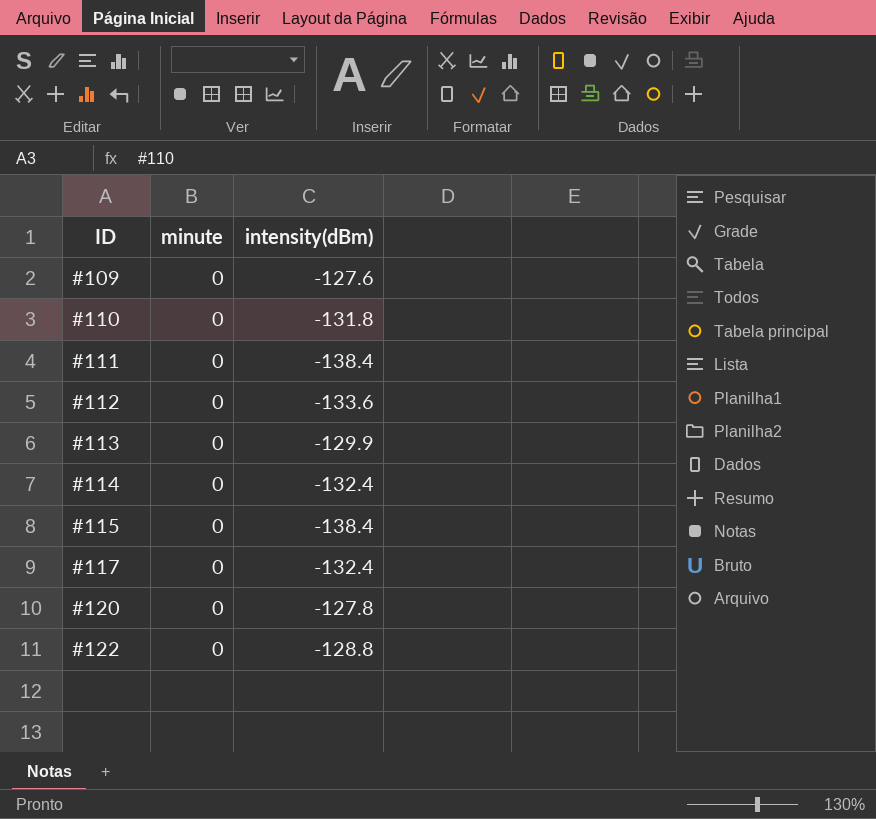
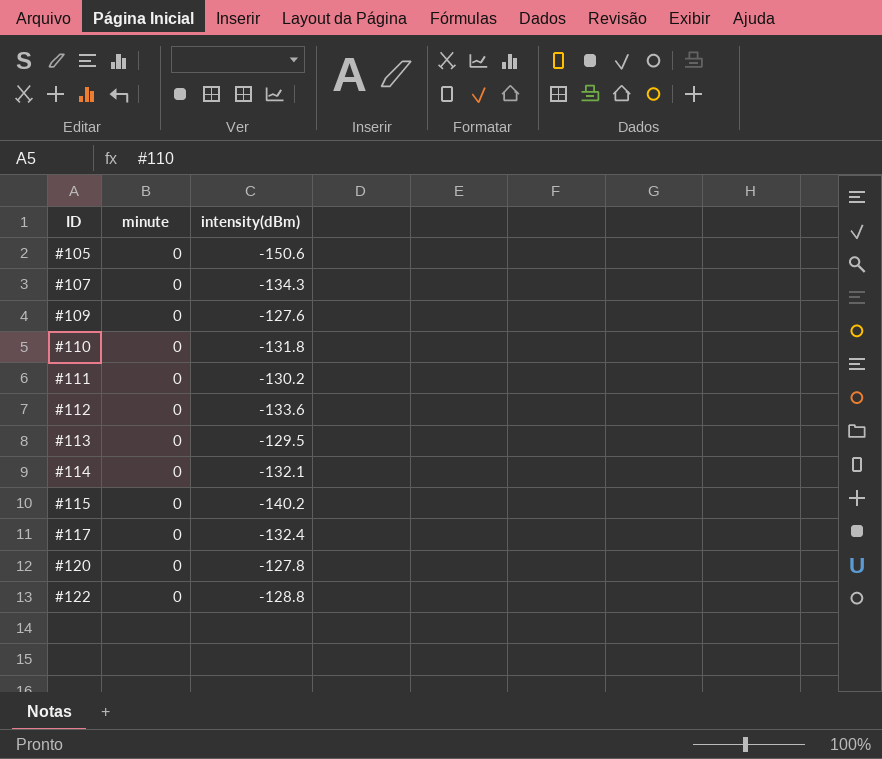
row #105: none -> 0 | -150.6
row #107: none -> 0 | -134.3
#111 | intensity(dBm): -138.4 -> -130.2
#113 | intensity(dBm): -129.9 -> -129.5
#114 | intensity(dBm): -132.4 -> -132.1
#115 | intensity(dBm): -138.4 -> -140.2

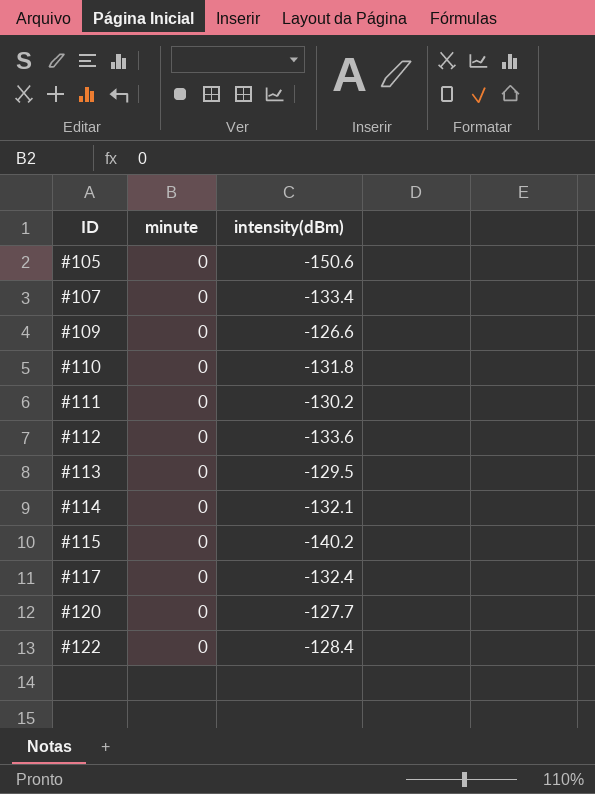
#107 | intensity(dBm): -134.3 -> -133.4
#109 | intensity(dBm): -127.6 -> -126.6
#120 | intensity(dBm): -127.8 -> -127.7
#122 | intensity(dBm): -128.8 -> -128.4

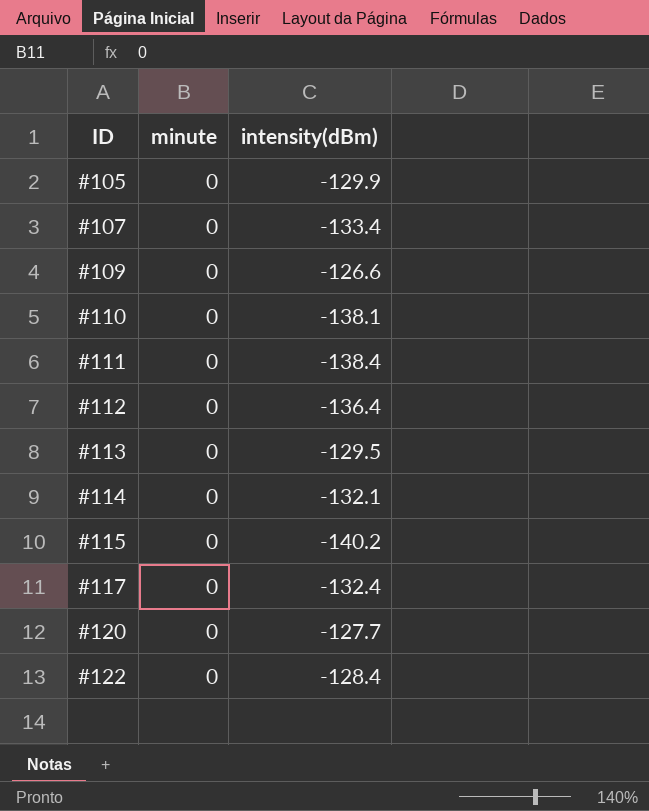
#105 | intensity(dBm): -150.6 -> -129.9
#110 | intensity(dBm): -131.8 -> -138.1
#111 | intensity(dBm): -130.2 -> -138.4
#112 | intensity(dBm): -133.6 -> -136.4

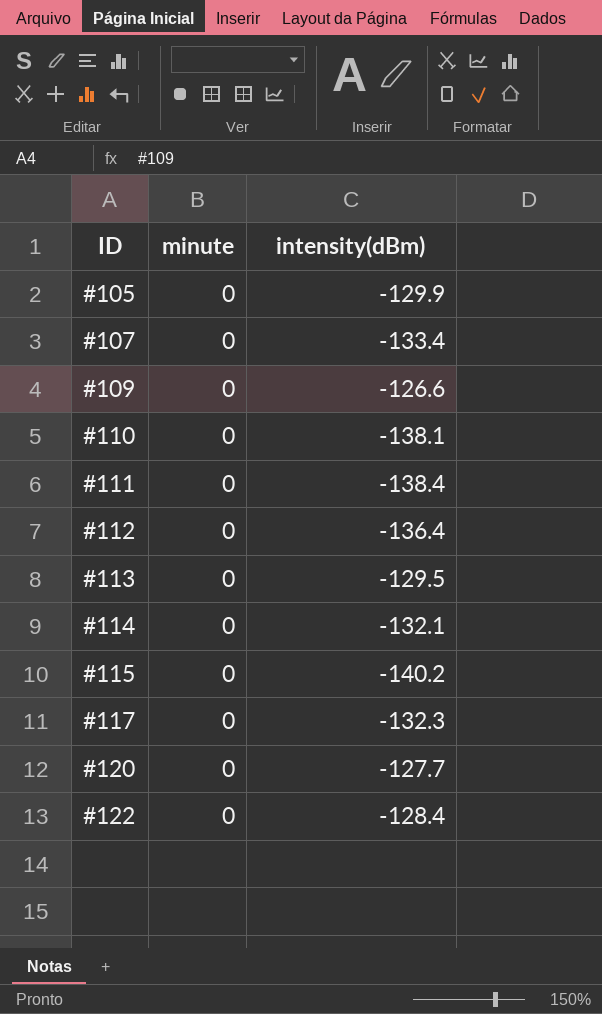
#117 | intensity(dBm): -132.4 -> -132.3

